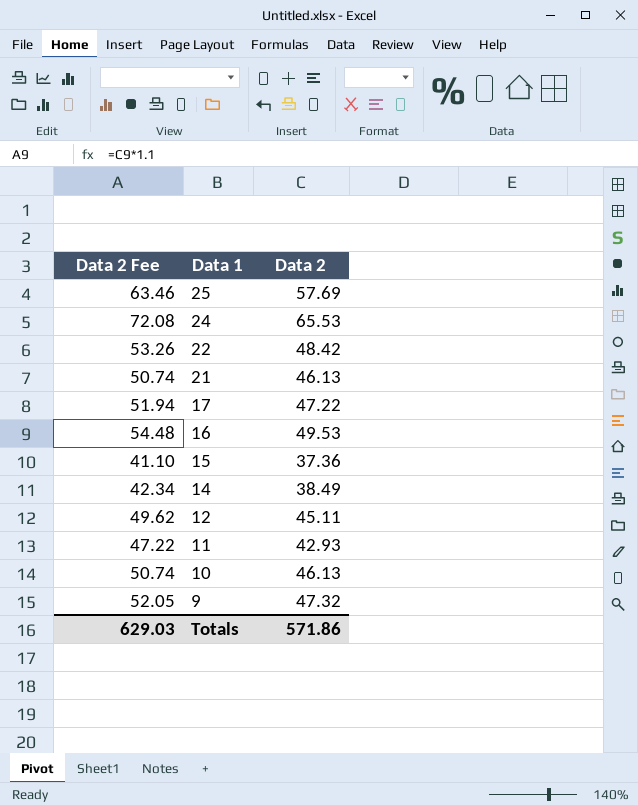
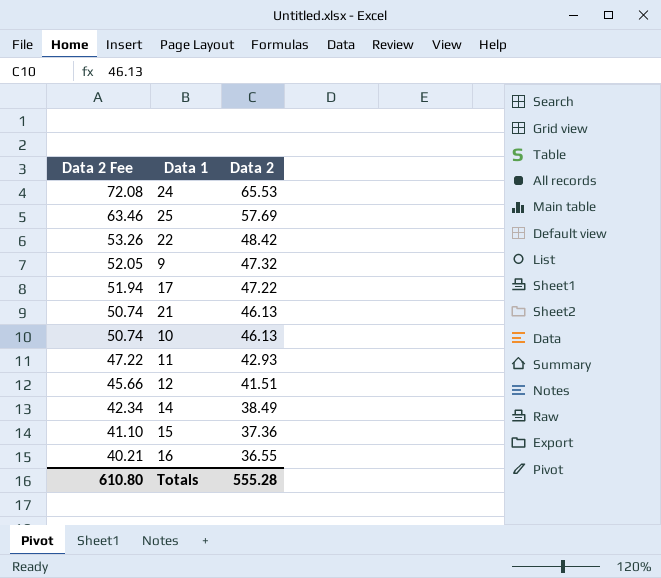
row order: Data 1 descending -> Data 2 Fee descending
12 | Data 2 Fee: 49.62 -> 45.66
12 | Data 2: 45.11 -> 41.51
16 | Data 2 Fee: 54.48 -> 40.21
16 | Data 2: 49.53 -> 36.55
Totals | Data 2 Fee: 629.03 -> 610.80
Totals | Data 2: 571.86 -> 555.28

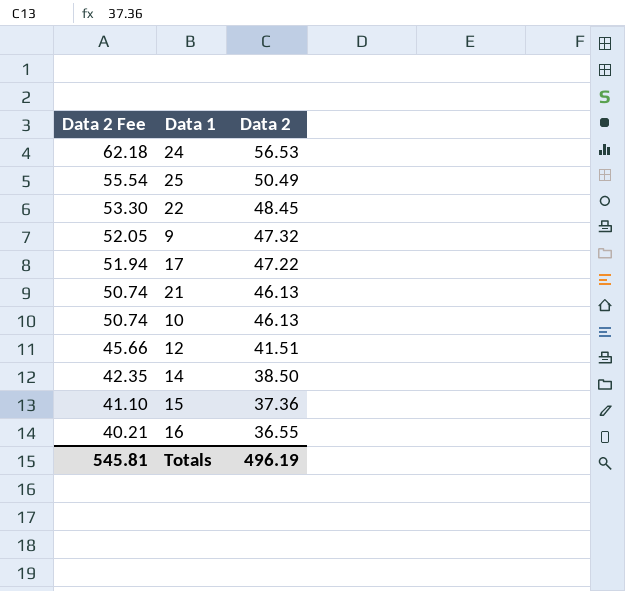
row 11: 47.22 | 42.93 -> none
24 | Data 2 Fee: 72.08 -> 62.18
24 | Data 2: 65.53 -> 56.53
25 | Data 2 Fee: 63.46 -> 55.54
25 | Data 2: 57.69 -> 50.49
22 | Data 2 Fee: 53.26 -> 53.30
22 | Data 2: 48.42 -> 48.45
14 | Data 2 Fee: 42.34 -> 42.35
14 | Data 2: 38.49 -> 38.50
Totals | Data 2 Fee: 610.80 -> 545.81
Totals | Data 2: 555.28 -> 496.19

